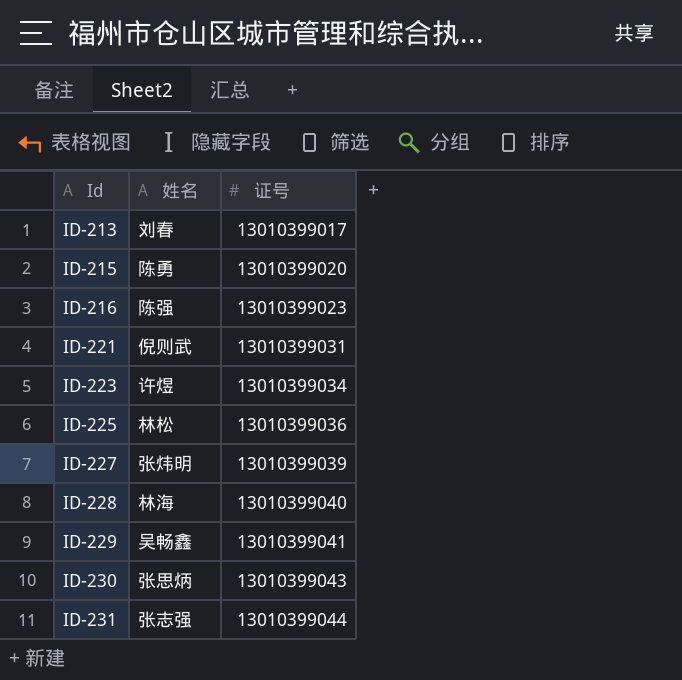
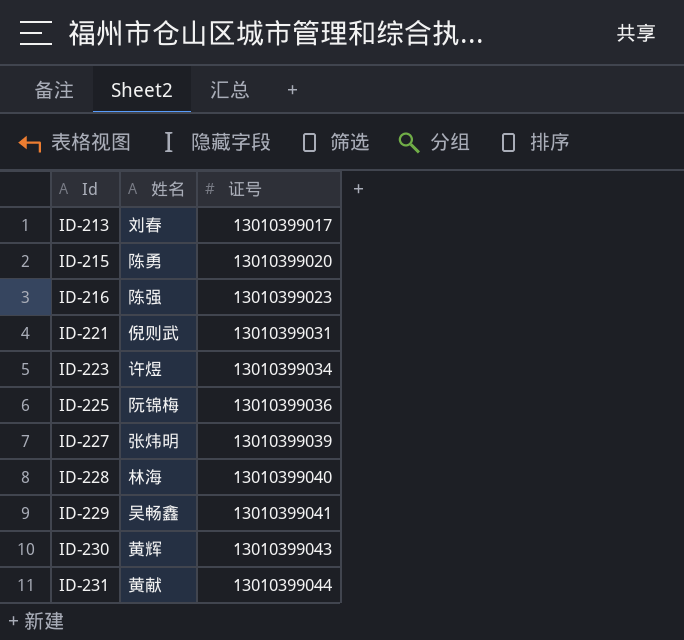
ID-225 | 姓名: 林松 -> 阮锦梅
ID-230 | 姓名: 张思炳 -> 黄辉
ID-231 | 姓名: 张志强 -> 黄献

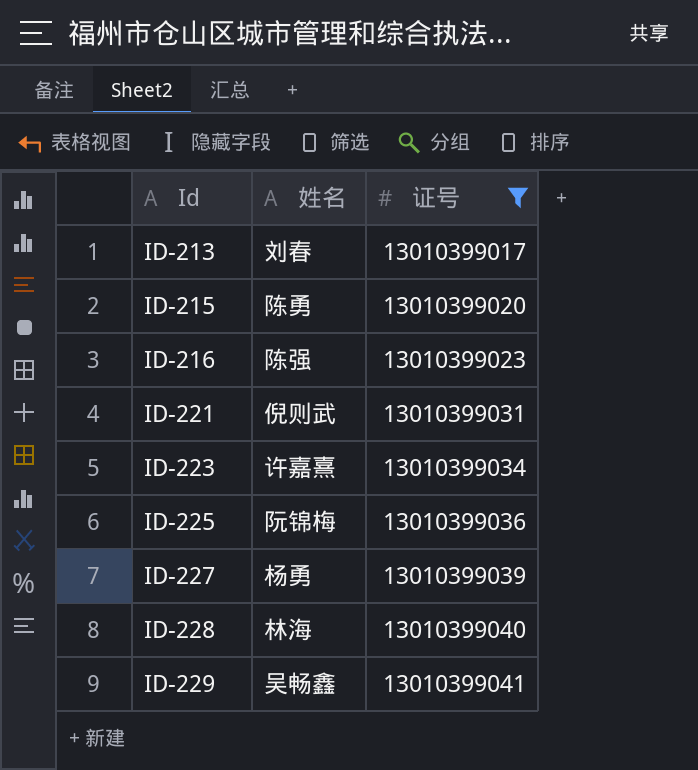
filter: none -> 证号 <= 13010399041
ID-223 | 姓名: 许煜 -> 许嘉熹
ID-227 | 姓名: 张炜明 -> 杨勇

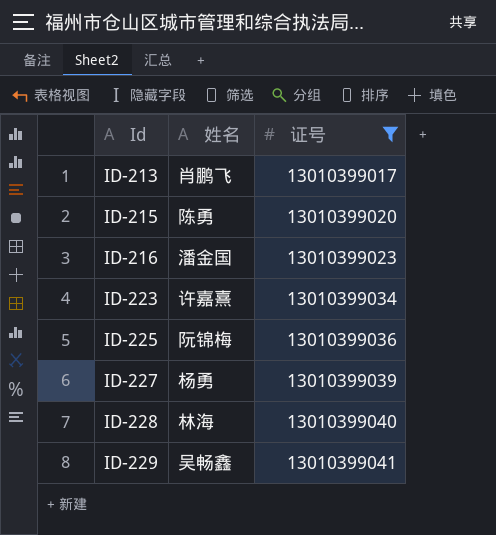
row ID-221: 倪则武 | 13010399031 -> none
ID-213 | 姓名: 刘春 -> 肖鹏飞
ID-216 | 姓名: 陈强 -> 潘金国

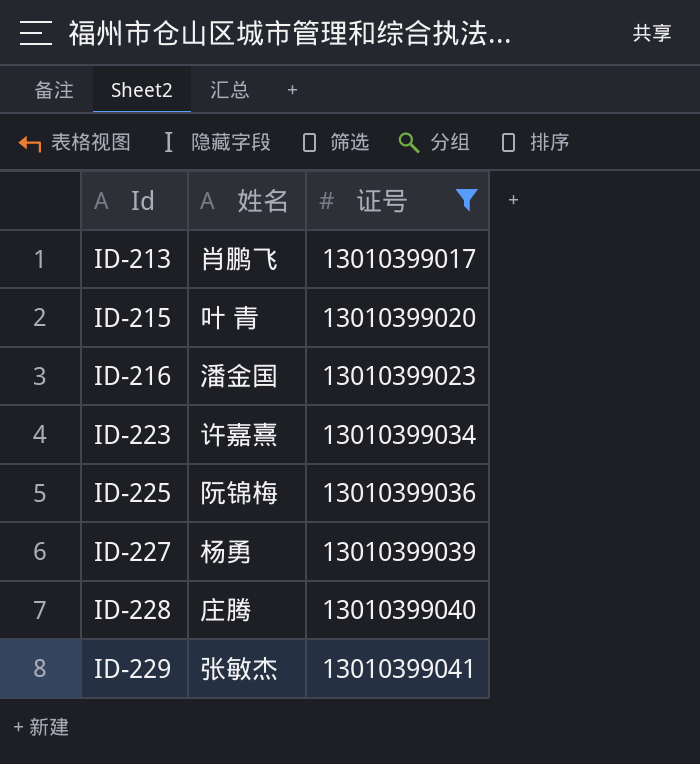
ID-215 | 姓名: 陈勇 -> 叶 青
ID-228 | 姓名: 林海 -> 庄腾
ID-229 | 姓名: 吴畅鑫 -> 张敏杰

